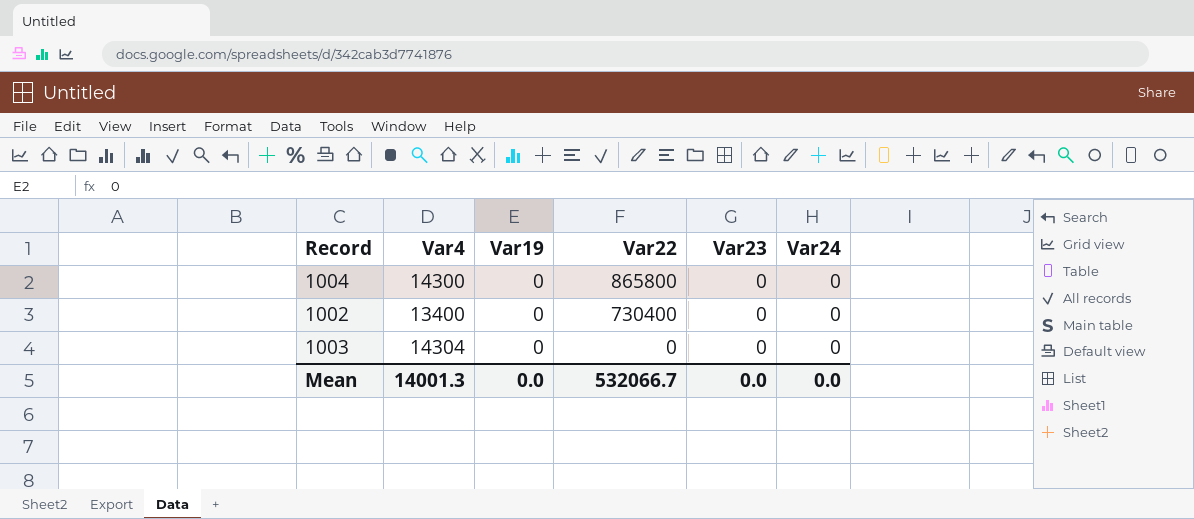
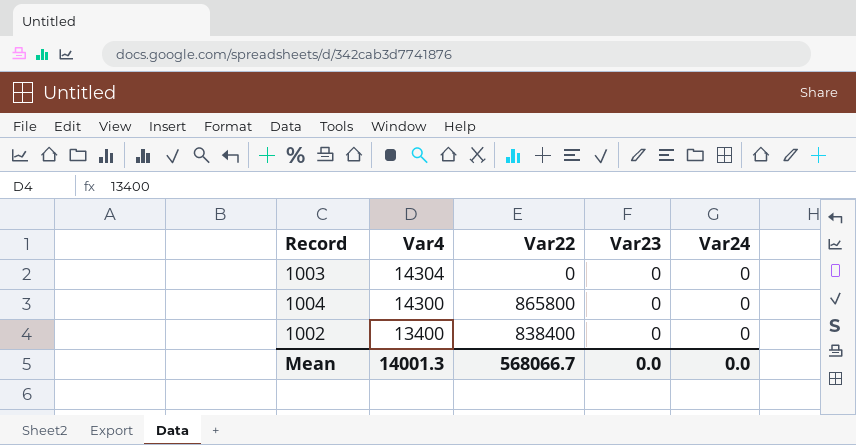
row order: Var22 descending -> Var4 descending
column Var19 | position: 3 -> none
1002 | Var22: 730400 -> 838400
Mean | Var22: 532066.7 -> 568066.7

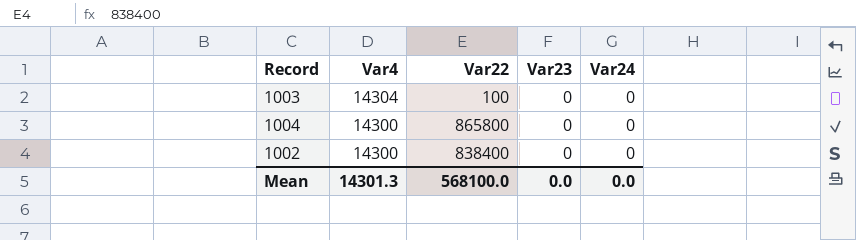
1003 | Var22: 0 -> 100
1002 | Var4: 13400 -> 14300
Mean | Var4: 14001.3 -> 14301.3
Mean | Var22: 568066.7 -> 568100.0

